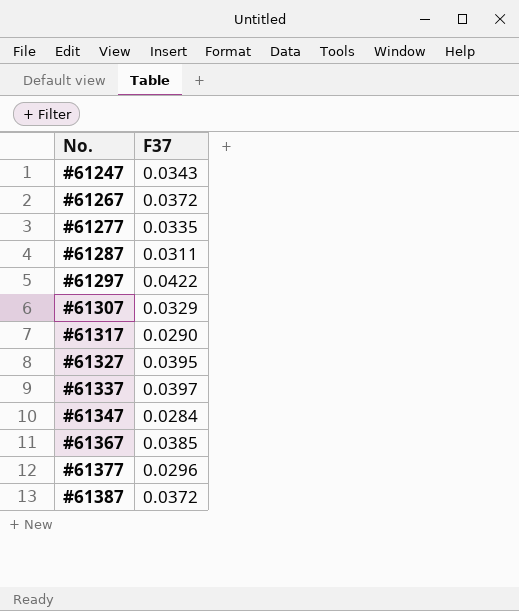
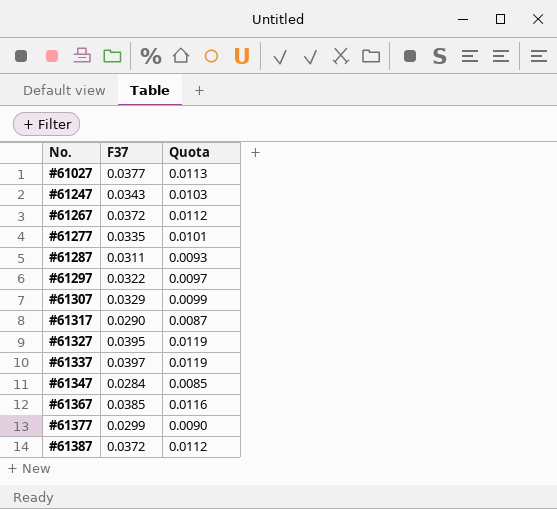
column Quota | formula: none -> [F37] * 0.3
row #61027: none -> 0.0377 | 0.0113
#61297 | F37: 0.0422 -> 0.0322
#61377 | F37: 0.0296 -> 0.0299

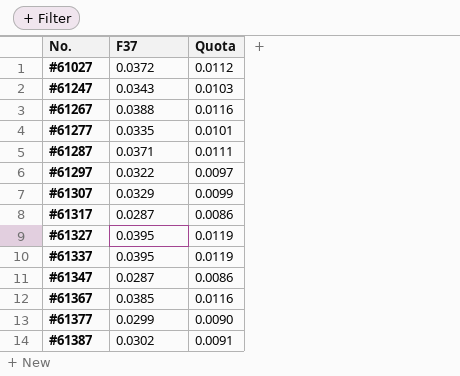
#61027 | F37: 0.0377 -> 0.0372
#61027 | Quota: 0.0113 -> 0.0112
#61267 | F37: 0.0372 -> 0.0388
#61267 | Quota: 0.0112 -> 0.0116
#61287 | F37: 0.0311 -> 0.0371
#61287 | Quota: 0.0093 -> 0.0111
#61317 | F37: 0.0290 -> 0.0287
#61317 | Quota: 0.0087 -> 0.0086
#61337 | F37: 0.0397 -> 0.0395
#61347 | F37: 0.0284 -> 0.0287
#61347 | Quota: 0.0085 -> 0.0086
#61387 | F37: 0.0372 -> 0.0302
#61387 | Quota: 0.0112 -> 0.0091

